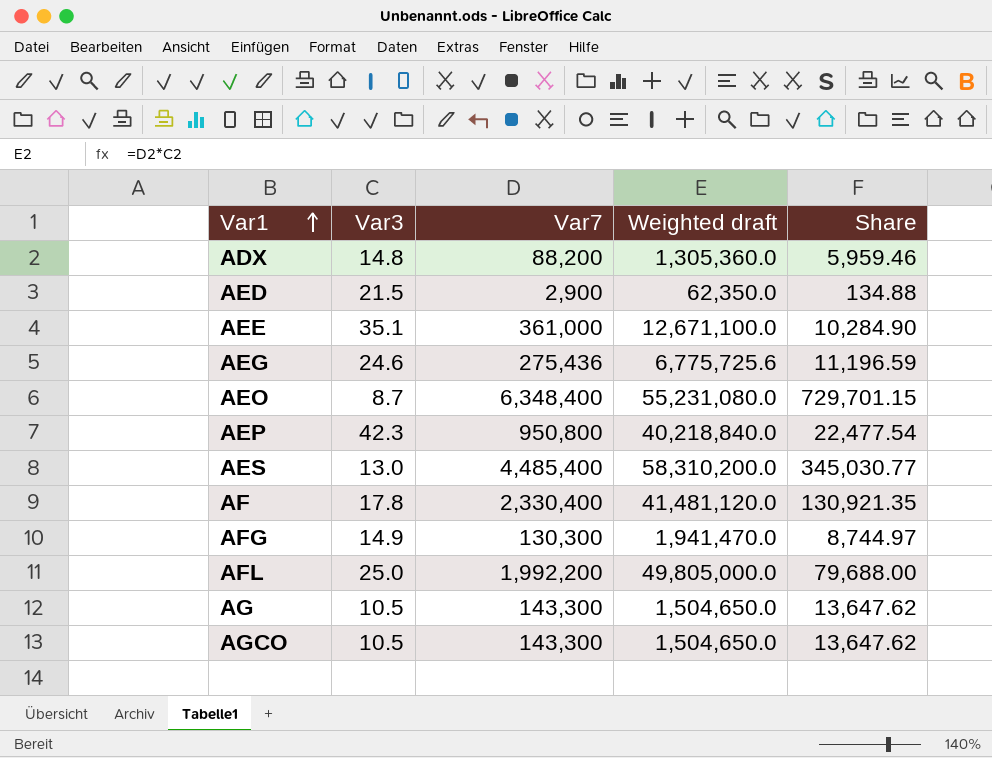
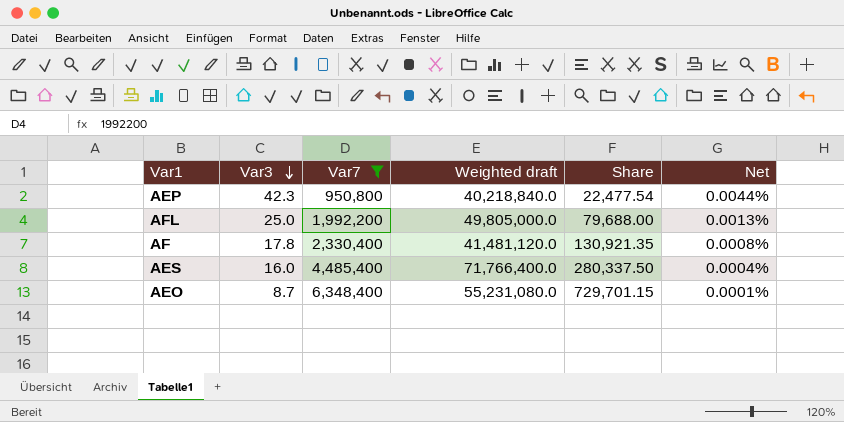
filter: none -> Var7 >= 950,800
row order: Var1 ascending -> Var3 descending
column Net | formula: none -> [Var3] / [Var7]
AES | Var3: 13.0 -> 16.0
AES | Weighted draft: 58,310,200.0 -> 71,766,400.0
AES | Share: 345,030.77 -> 280,337.50

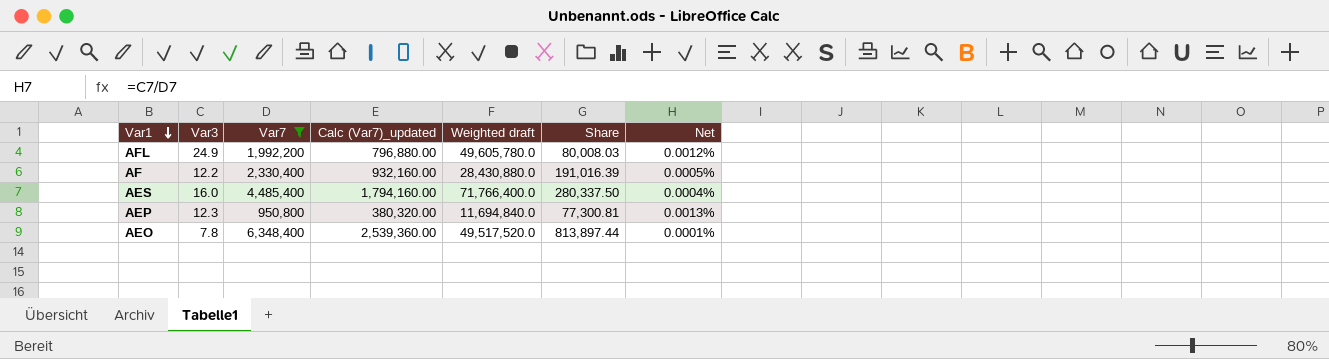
row order: Var3 descending -> Var1 descending
column Calc (Var7)_updated | formula: none -> [Var7] * 0.4
AFL | Var3: 25.0 -> 24.9
AFL | Weighted draft: 49,805,000.0 -> 49,605,780.0
AFL | Share: 79,688.00 -> 80,008.03
AFL | Net: 0.0013% -> 0.0012%
AF | Var3: 17.8 -> 12.2
AF | Weighted draft: 41,481,120.0 -> 28,430,880.0
AF | Share: 130,921.35 -> 191,016.39
AF | Net: 0.0008% -> 0.0005%
AEP | Var3: 42.3 -> 12.3
AEP | Weighted draft: 40,218,840.0 -> 11,694,840.0
AEP | Share: 22,477.54 -> 77,300.81
AEP | Net: 0.0044% -> 0.0013%
AEO | Var3: 8.7 -> 7.8
AEO | Weighted draft: 55,231,080.0 -> 49,517,520.0
AEO | Share: 729,701.15 -> 813,897.44

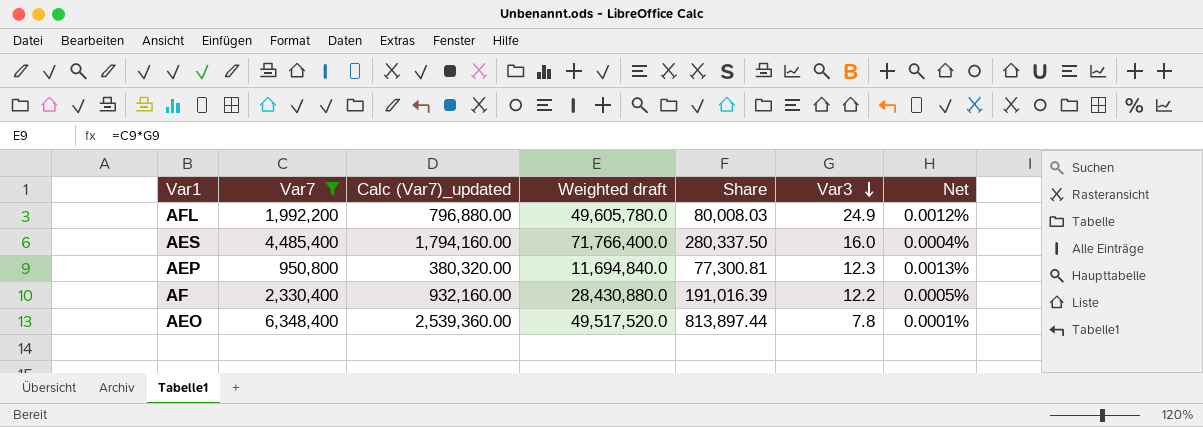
row order: Var1 descending -> Var3 descending
column Var3 | position: 2 -> 6

